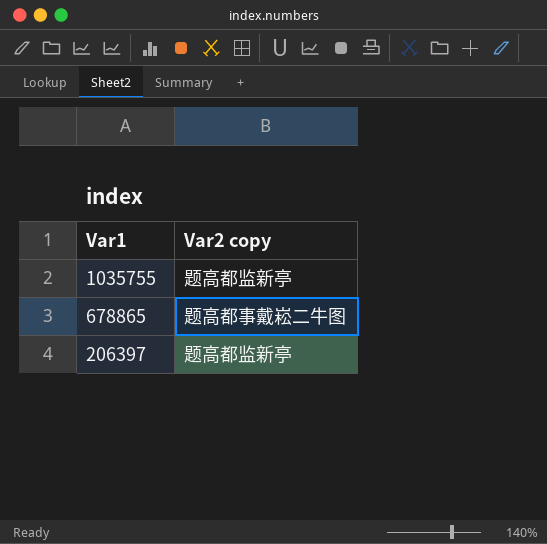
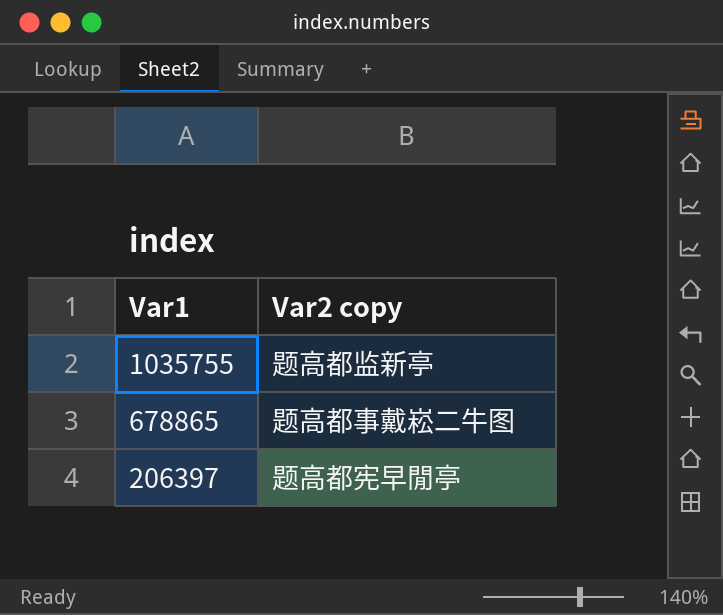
206397 | Var2 copy: 题高都监新亭 -> 题高都宪早閒亭

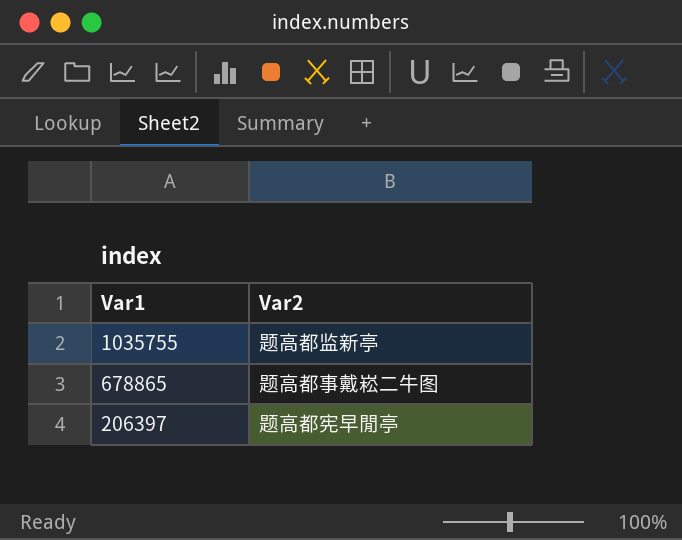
column name: Var2 copy -> Var2

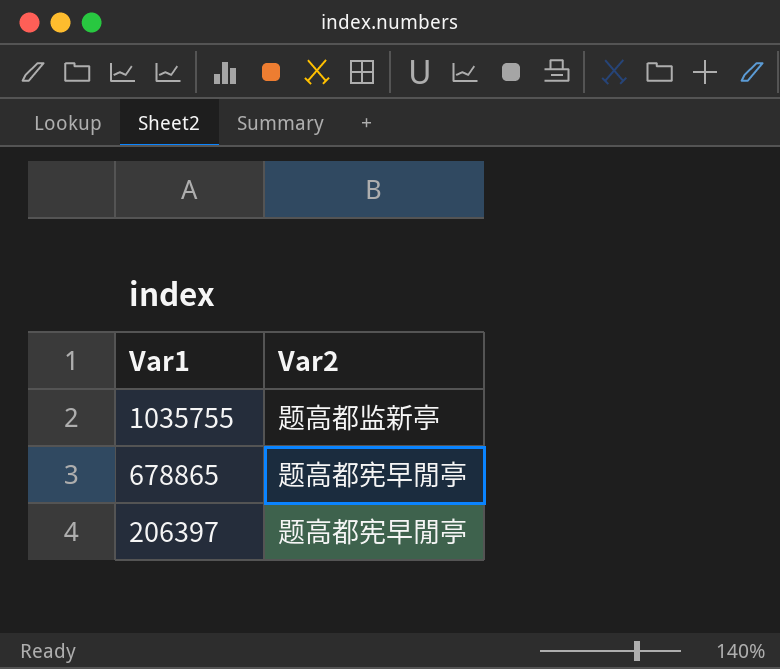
678865 | Var2: 题高都事戴崧二牛图 -> 题高都宪早閒亭

